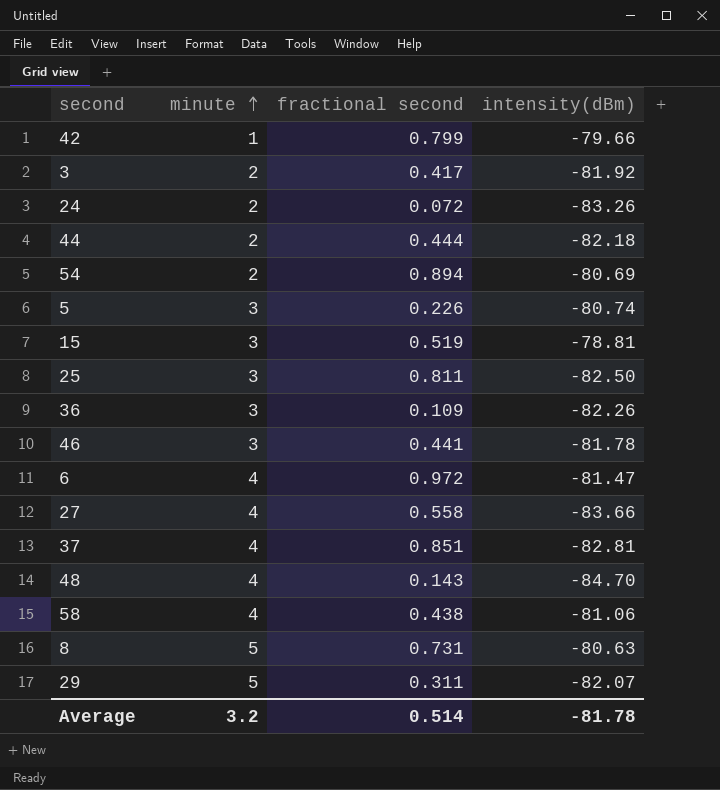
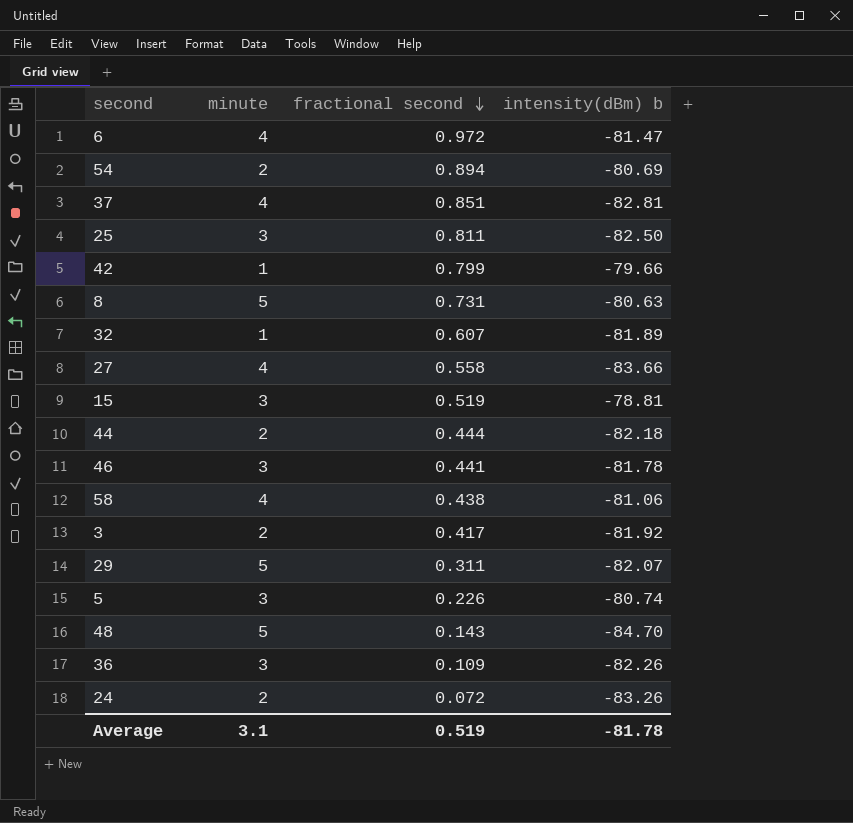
row order: minute ascending -> fractional second descending
column name: intensity(dBm) -> intensity(dBm) b
row 32: none -> 1 | 0.607 | -81.89
48 | minute: 4 -> 5
Average | minute: 3.2 -> 3.1
Average | fractional second: 0.514 -> 0.519

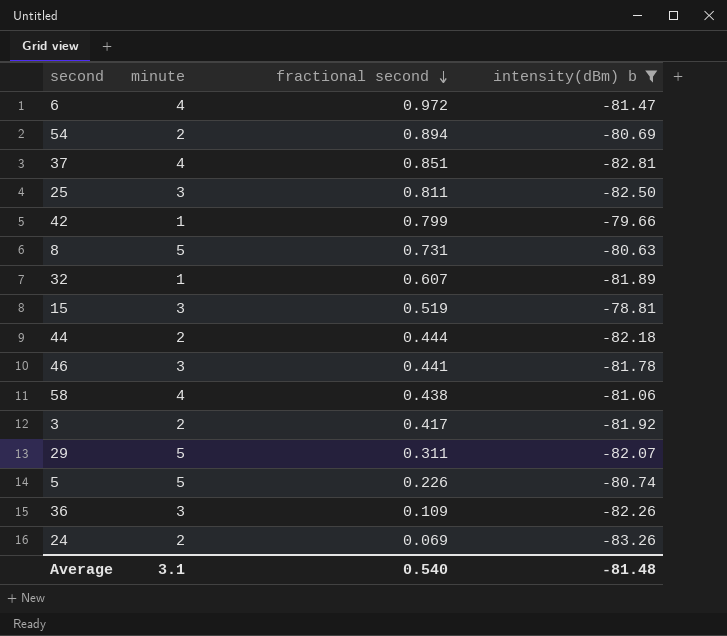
filter: none -> intensity(dBm) b >= -83.26
5 | minute: 3 -> 5
24 | fractional second: 0.072 -> 0.069
Average | fractional second: 0.519 -> 0.540
Average | intensity(dBm) b: -81.78 -> -81.48

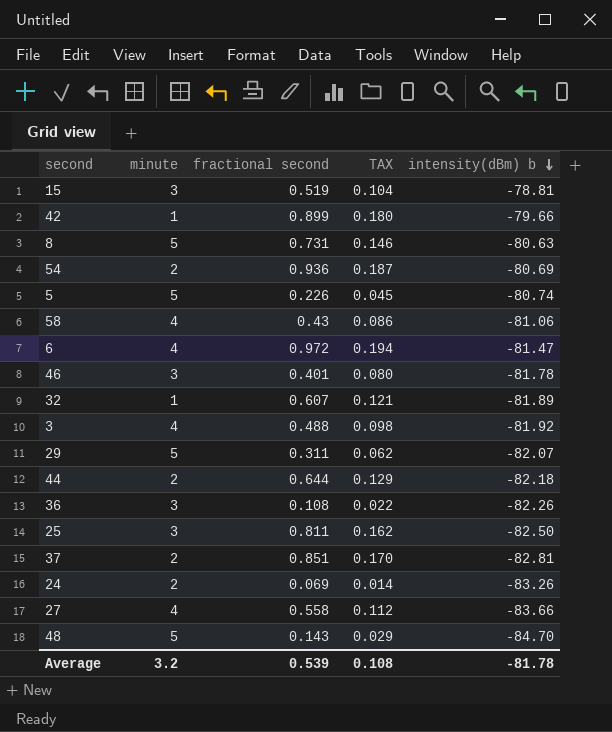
filter: intensity(dBm) b >= -83.26 -> none
row order: fractional second descending -> intensity(dBm) b descending
column TAX | formula: none -> [fractional second] * 0.2
42 | fractional second: 0.799 -> 0.899
54 | fractional second: 0.894 -> 0.936
58 | fractional second: 0.438 -> 0.43
46 | fractional second: 0.441 -> 0.401
3 | minute: 2 -> 4
3 | fractional second: 0.417 -> 0.488
44 | fractional second: 0.444 -> 0.644
36 | fractional second: 0.109 -> 0.108
37 | minute: 4 -> 2
Average | minute: 3.1 -> 3.2
Average | fractional second: 0.540 -> 0.539
Average | intensity(dBm) b: -81.48 -> -81.78

